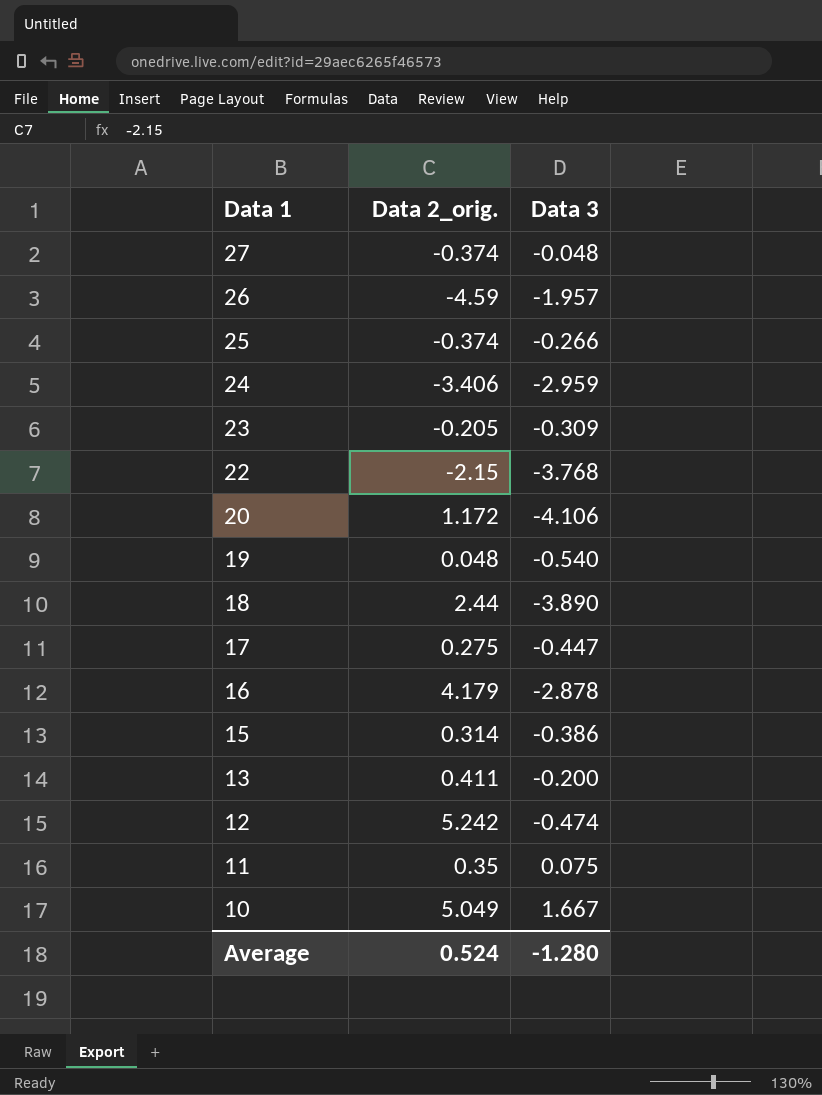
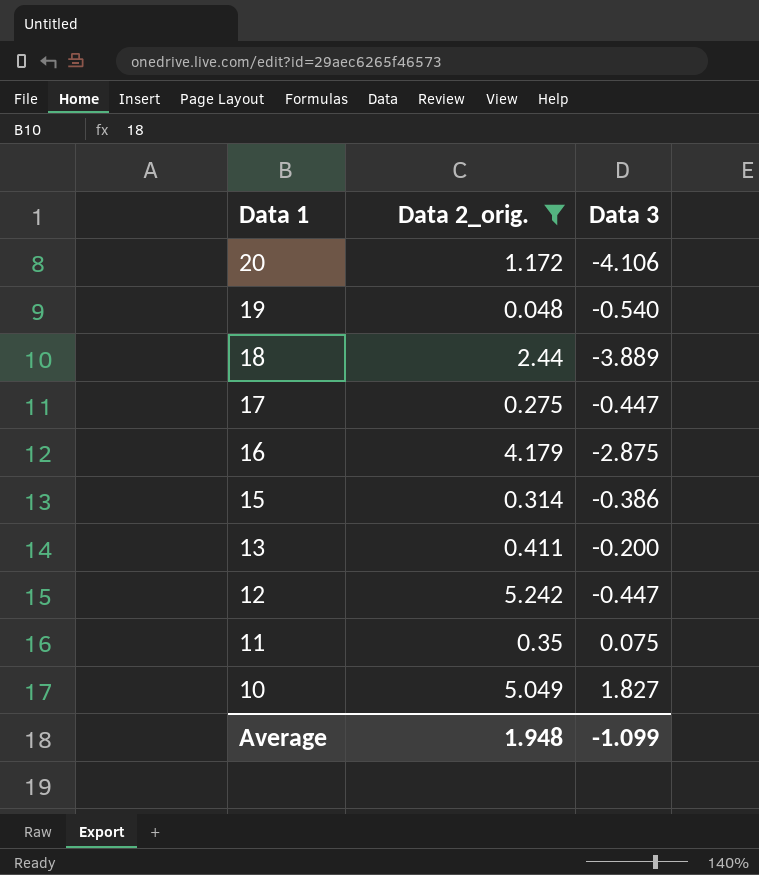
filter: none -> Data 2_orig. >= 0.048
18 | Data 3: -3.890 -> -3.889
16 | Data 3: -2.878 -> -2.875
12 | Data 3: -0.474 -> -0.447
10 | Data 3: 1.667 -> 1.827
Average | Data 2_orig.: 0.524 -> 1.948
Average | Data 3: -1.280 -> -1.099

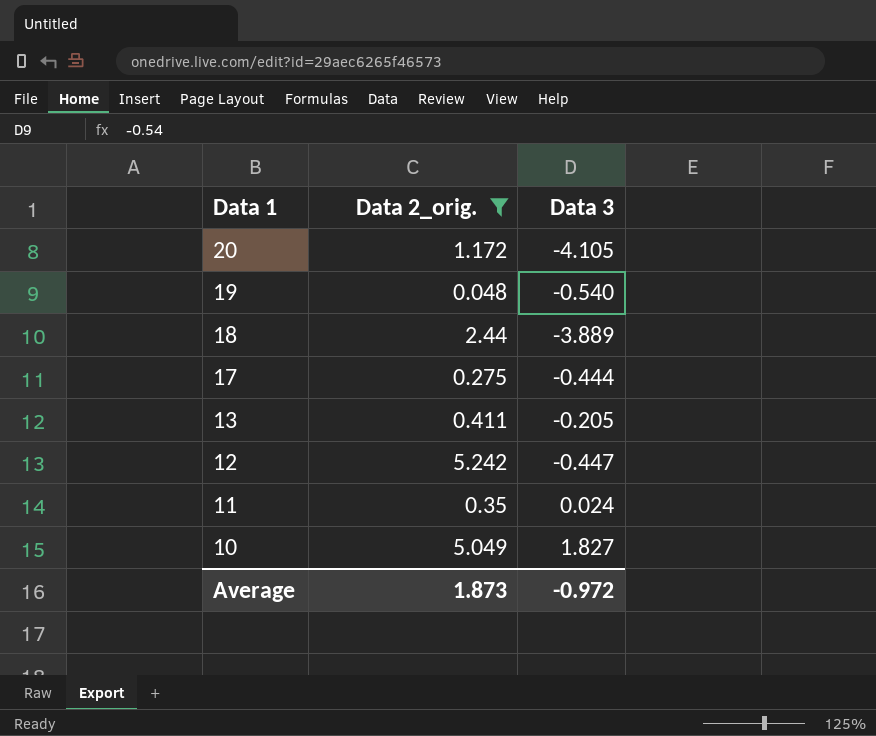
row 16: 4.179 | -2.875 -> none
row 15: 0.314 | -0.386 -> none
20 | Data 3: -4.106 -> -4.105
17 | Data 3: -0.447 -> -0.444
13 | Data 3: -0.200 -> -0.205
11 | Data 3: 0.075 -> 0.024
Average | Data 2_orig.: 1.948 -> 1.873
Average | Data 3: -1.099 -> -0.972

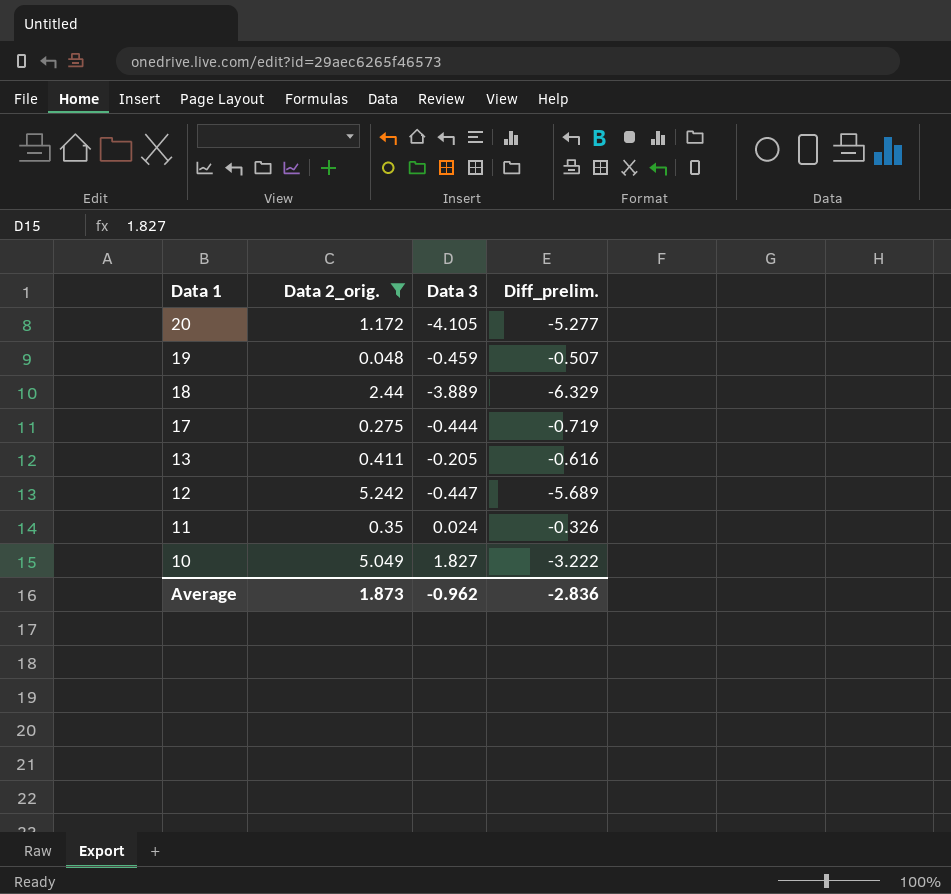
column Diff_prelim. | formula: none -> [Data 3] - [Data 2_orig.]
19 | Data 3: -0.540 -> -0.459
Average | Data 3: -0.972 -> -0.962

